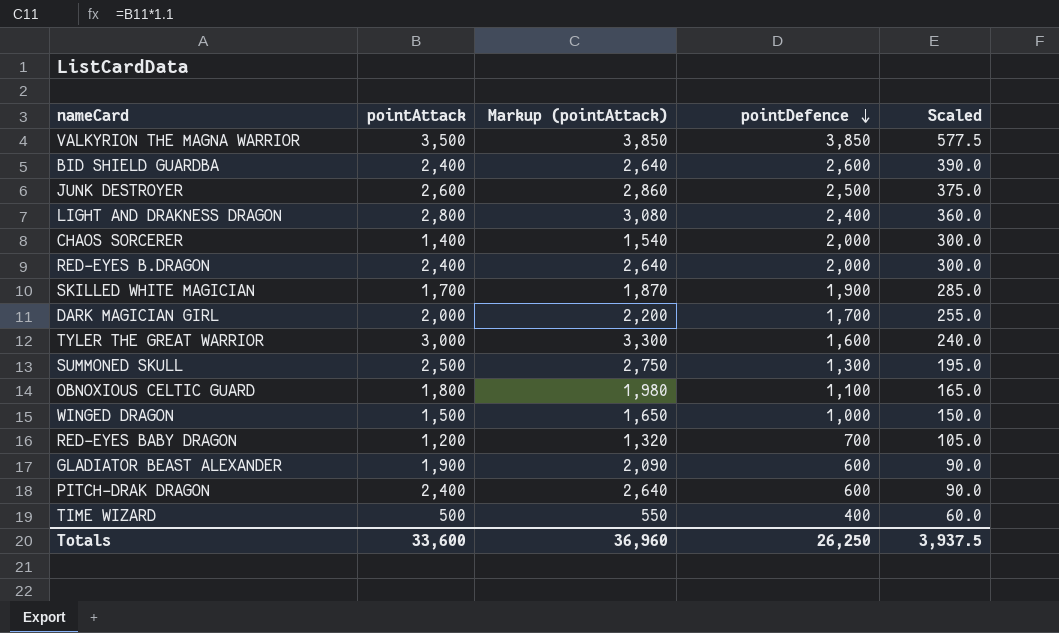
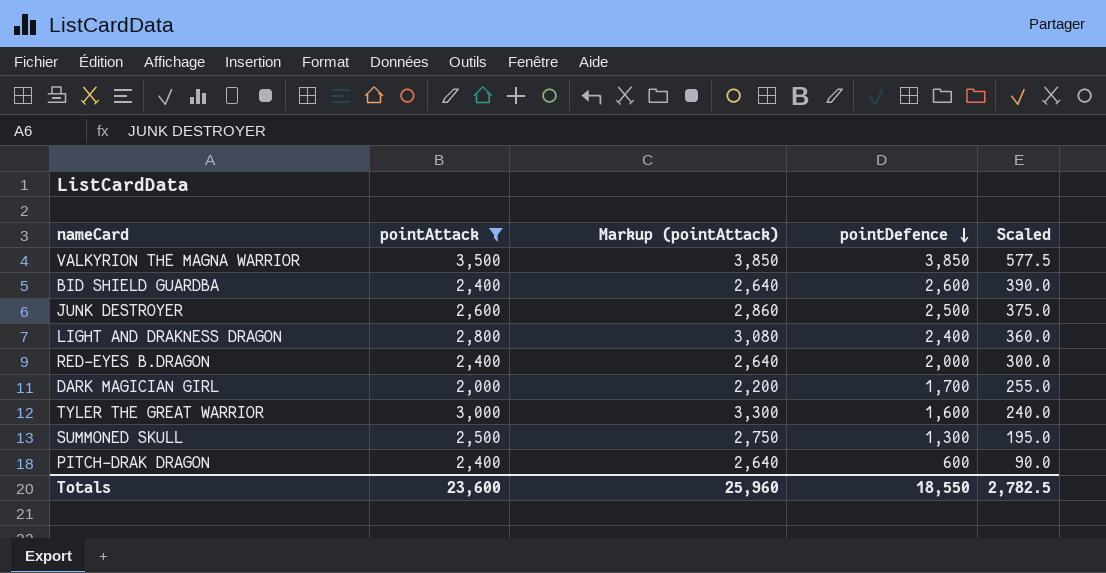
filter: none -> pointAttack >= 2,000
Totals | pointAttack: 33,600 -> 23,600
Totals | Markup (pointAttack): 36,960 -> 25,960
Totals | pointDefence: 26,250 -> 18,550
Totals | Scaled: 3,937.5 -> 2,782.5

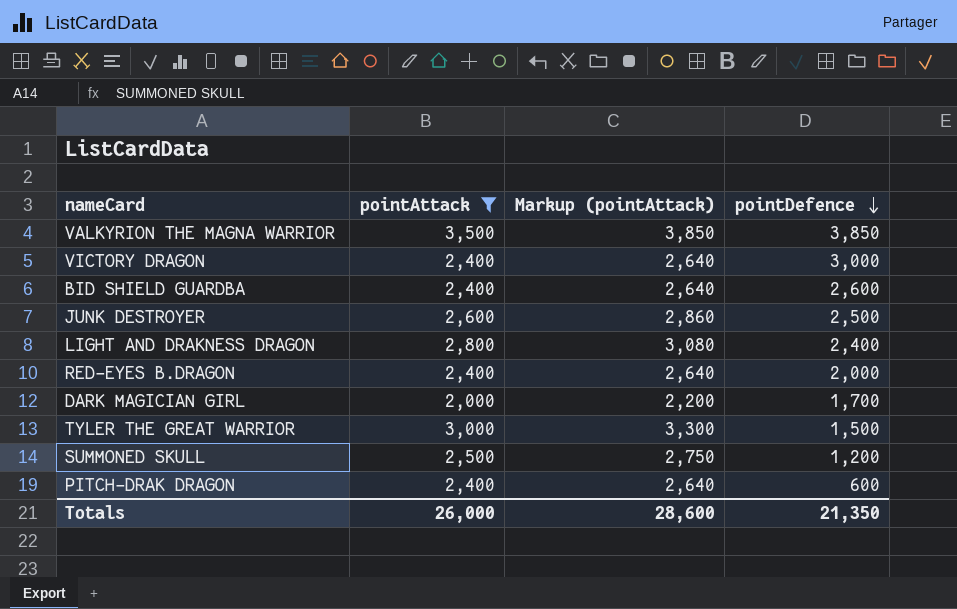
column Scaled | formula: [pointDefence] * 0.15 -> none
row VICTORY DRAGON: none -> 2,400 | 2,640 | 3,000
TYLER THE GREAT WARRIOR | pointDefence: 1,600 -> 1,500
SUMMONED SKULL | pointDefence: 1,300 -> 1,200
Totals | pointAttack: 23,600 -> 26,000
Totals | Markup (pointAttack): 25,960 -> 28,600
Totals | pointDefence: 18,550 -> 21,350

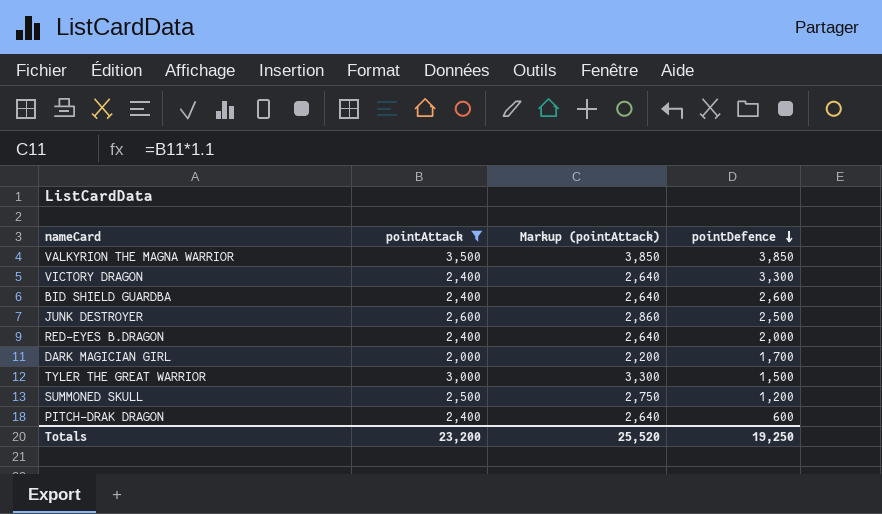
row LIGHT AND DRAKNESS DRAGON: 2,800 | 3,080 | 2,400 -> none
VICTORY DRAGON | pointDefence: 3,000 -> 3,300
Totals | pointAttack: 26,000 -> 23,200
Totals | Markup (pointAttack): 28,600 -> 25,520
Totals | pointDefence: 21,350 -> 19,250

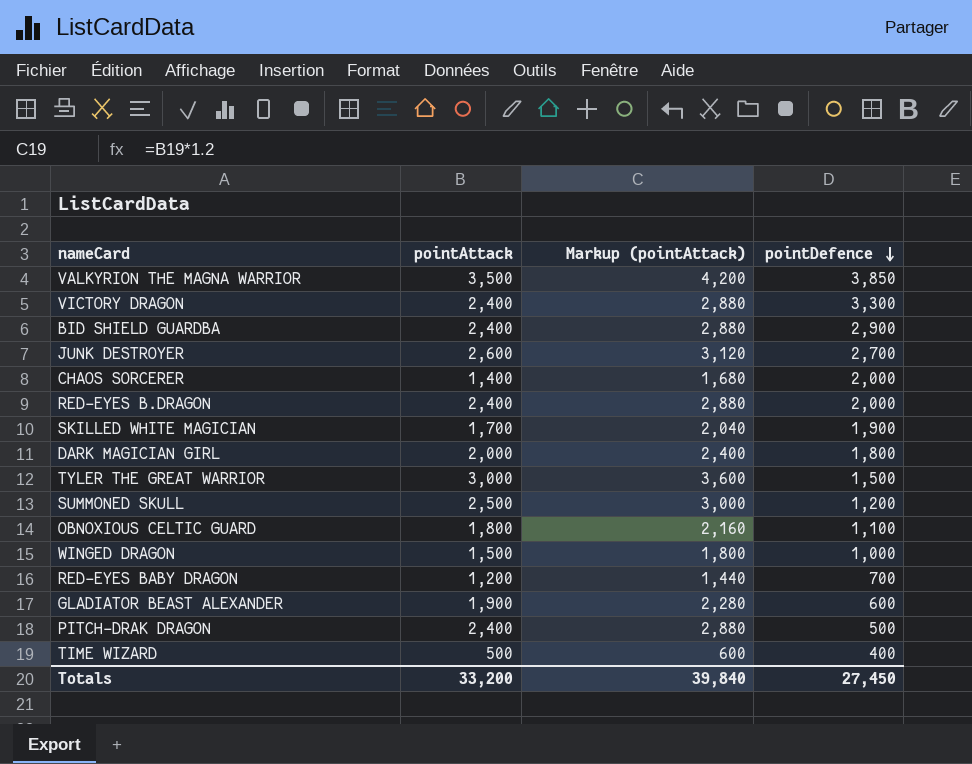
filter: pointAttack >= 2,000 -> none
column Markup (pointAttack) | formula: [pointAttack] * 1.1 -> [pointAttack] * 1.2
BID SHIELD GUARDBA | pointDefence: 2,600 -> 2,900
JUNK DESTROYER | pointDefence: 2,500 -> 2,700
DARK MAGICIAN GIRL | pointDefence: 1,700 -> 1,800
PITCH-DRAK DRAGON | pointDefence: 600 -> 500
Totals | pointAttack: 23,200 -> 33,200
Totals | Markup (pointAttack): 25,520 -> 39,840
Totals | pointDefence: 19,250 -> 27,450

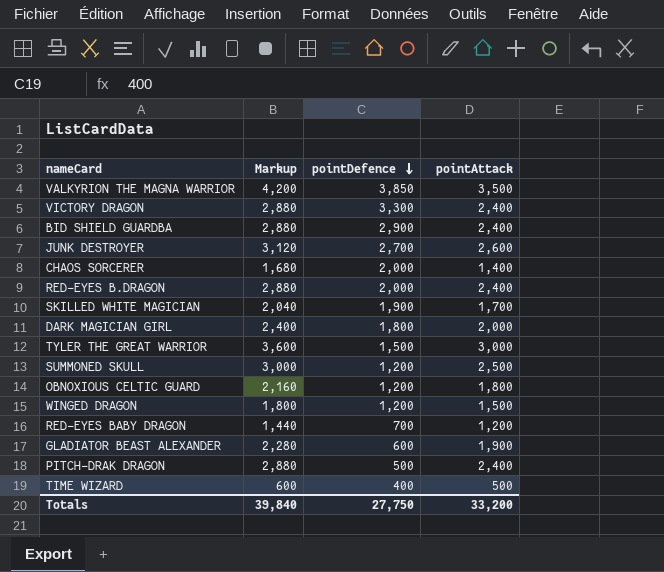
column name: Markup (pointAttack) -> Markup
column pointAttack | position: 2 -> 4
OBNOXIOUS CELTIC GUARD | pointDefence: 1,100 -> 1,200
WINGED DRAGON | pointDefence: 1,000 -> 1,200
Totals | pointDefence: 27,450 -> 27,750

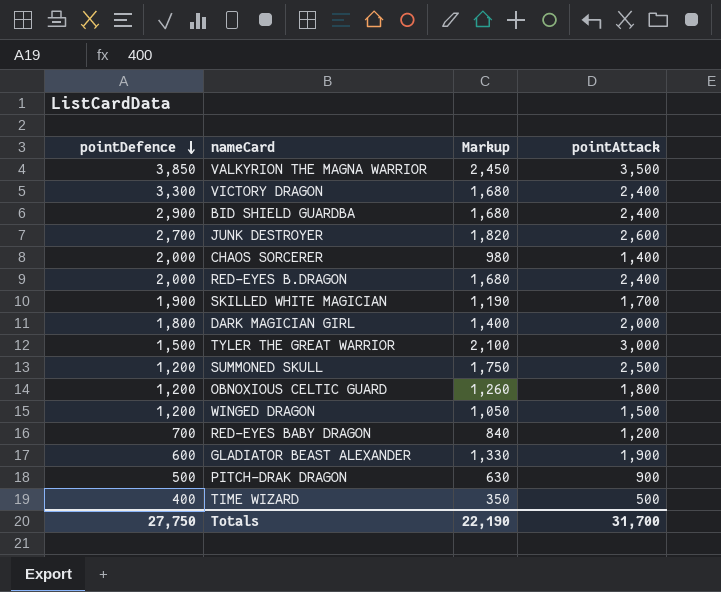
column pointDefence | position: 3 -> 1
column Markup | formula: [pointAttack] * 1.2 -> [pointAttack] * 0.7
PITCH-DRAK DRAGON | pointAttack: 2,400 -> 900
Totals | Markup: 39,840 -> 22,190
Totals | pointAttack: 33,200 -> 31,700

